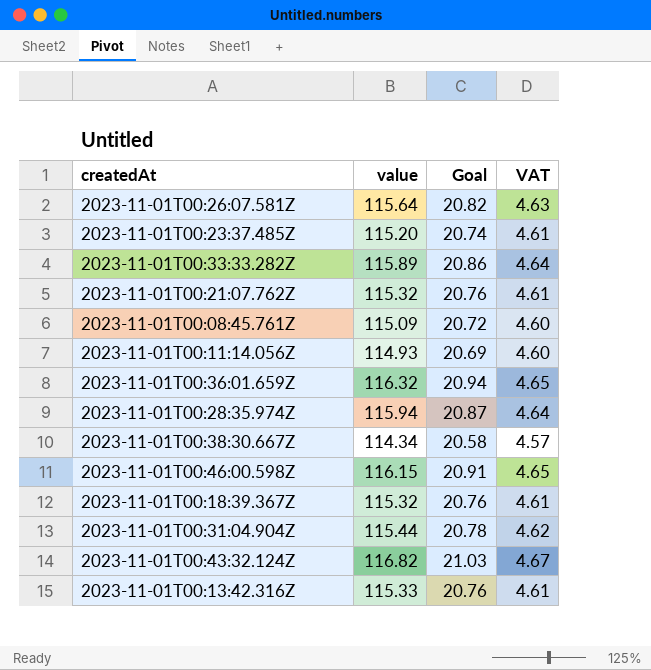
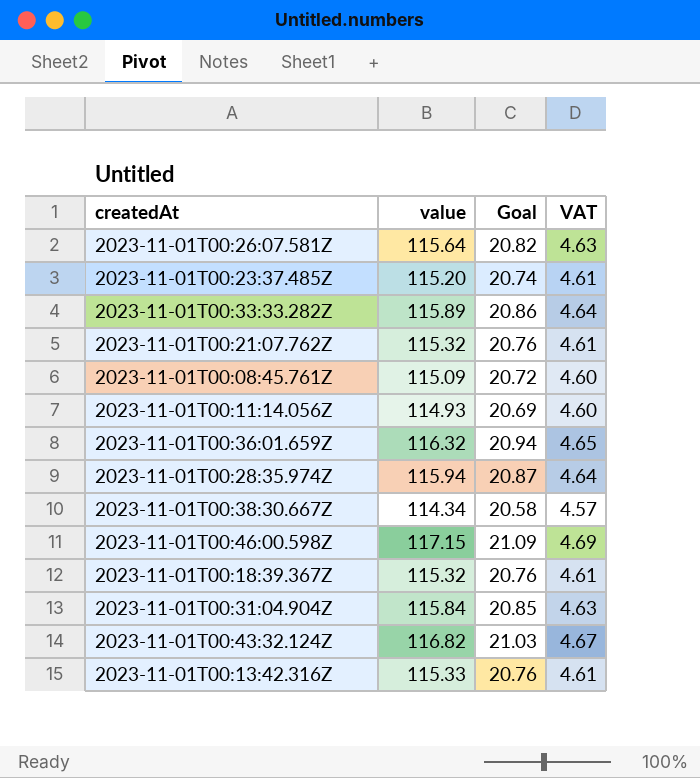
2023-11-01T00:46:00.598Z | value: 116.15 -> 117.15
2023-11-01T00:46:00.598Z | Goal: 20.91 -> 21.09
2023-11-01T00:46:00.598Z | VAT: 4.65 -> 4.69
2023-11-01T00:31:04.904Z | value: 115.44 -> 115.84
2023-11-01T00:31:04.904Z | Goal: 20.78 -> 20.85
2023-11-01T00:31:04.904Z | VAT: 4.62 -> 4.63

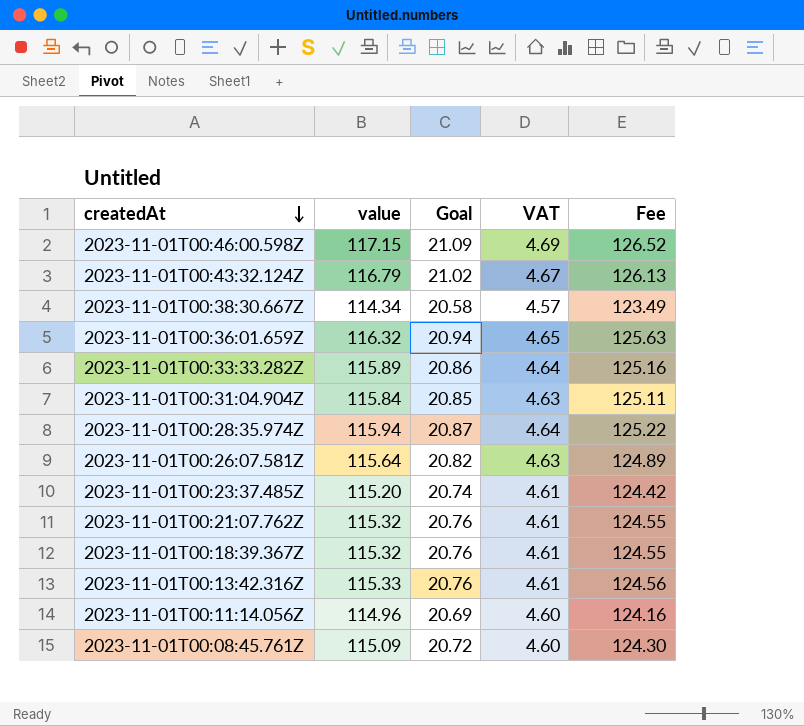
row order: none -> createdAt descending
column Fee | formula: none -> [value] * 1.08
2023-11-01T00:43:32.124Z | value: 116.82 -> 116.79
2023-11-01T00:43:32.124Z | Goal: 21.03 -> 21.02
2023-11-01T00:11:14.056Z | value: 114.93 -> 114.96

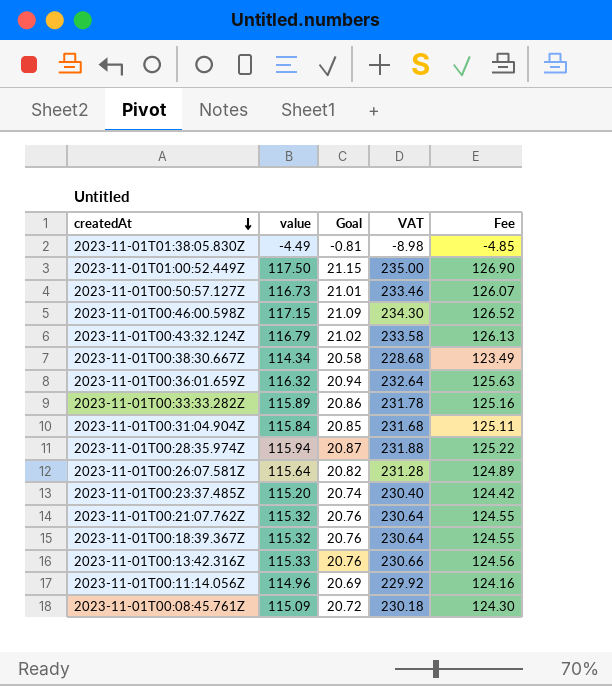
column VAT | formula: [value] * 0.04 -> [value] * 2
row 2023-11-01T01:38:05.830Z: none -> -4.49 | -0.81 | -8.98 | -4.85
row 2023-11-01T01:00:52.449Z: none -> 117.50 | 21.15 | 235.00 | 126.90
row 2023-11-01T00:50:57.127Z: none -> 116.73 | 21.01 | 233.46 | 126.07

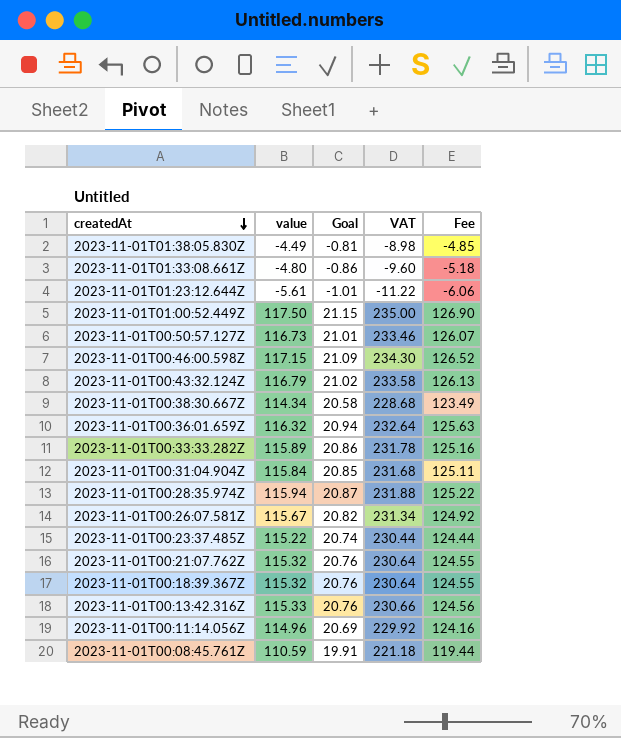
row 2023-11-01T01:33:08.661Z: none -> -4.80 | -0.86 | -9.60 | -5.18
row 2023-11-01T01:23:12.644Z: none -> -5.61 | -1.01 | -11.22 | -6.06
2023-11-01T00:26:07.581Z | value: 115.64 -> 115.67
2023-11-01T00:26:07.581Z | VAT: 231.28 -> 231.34
2023-11-01T00:26:07.581Z | Fee: 124.89 -> 124.92
2023-11-01T00:23:37.485Z | value: 115.20 -> 115.22
2023-11-01T00:23:37.485Z | VAT: 230.40 -> 230.44
2023-11-01T00:23:37.485Z | Fee: 124.42 -> 124.44
2023-11-01T00:08:45.761Z | value: 115.09 -> 110.59
2023-11-01T00:08:45.761Z | Goal: 20.72 -> 19.91
2023-11-01T00:08:45.761Z | VAT: 230.18 -> 221.18
2023-11-01T00:08:45.761Z | Fee: 124.30 -> 119.44

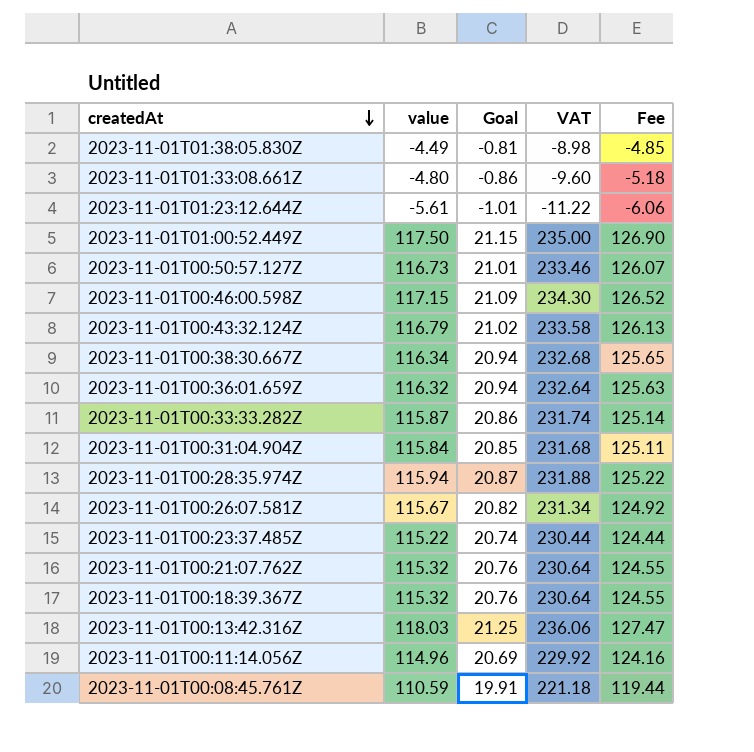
2023-11-01T00:38:30.667Z | value: 114.34 -> 116.34
2023-11-01T00:38:30.667Z | Goal: 20.58 -> 20.94
2023-11-01T00:38:30.667Z | VAT: 228.68 -> 232.68
2023-11-01T00:38:30.667Z | Fee: 123.49 -> 125.65
2023-11-01T00:33:33.282Z | value: 115.89 -> 115.87
2023-11-01T00:33:33.282Z | VAT: 231.78 -> 231.74
2023-11-01T00:33:33.282Z | Fee: 125.16 -> 125.14
2023-11-01T00:13:42.316Z | value: 115.33 -> 118.03
2023-11-01T00:13:42.316Z | Goal: 20.76 -> 21.25
2023-11-01T00:13:42.316Z | VAT: 230.66 -> 236.06
2023-11-01T00:13:42.316Z | Fee: 124.56 -> 127.47

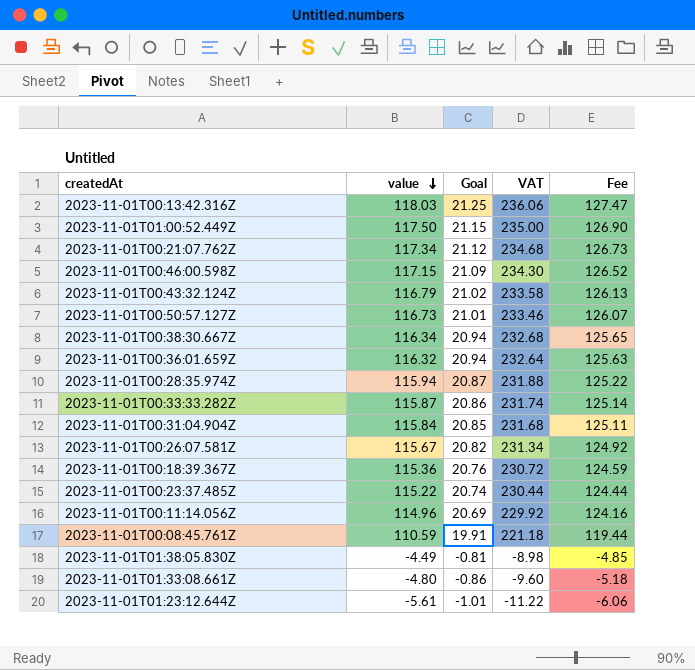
row order: createdAt descending -> value descending
2023-11-01T00:21:07.762Z | value: 115.32 -> 117.34
2023-11-01T00:21:07.762Z | Goal: 20.76 -> 21.12
2023-11-01T00:21:07.762Z | VAT: 230.64 -> 234.68
2023-11-01T00:21:07.762Z | Fee: 124.55 -> 126.73
2023-11-01T00:18:39.367Z | value: 115.32 -> 115.36
2023-11-01T00:18:39.367Z | VAT: 230.64 -> 230.72
2023-11-01T00:18:39.367Z | Fee: 124.55 -> 124.59

